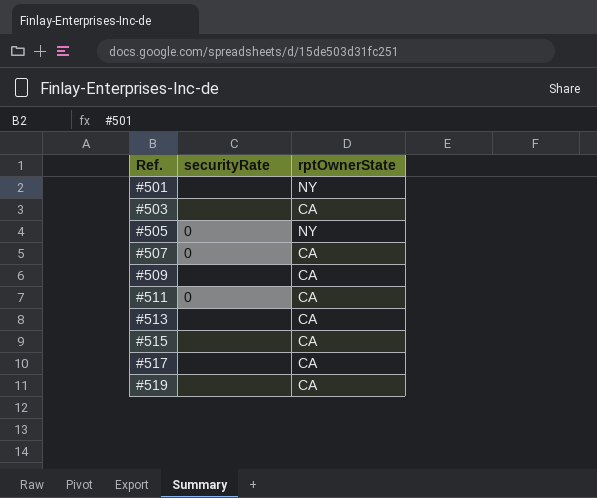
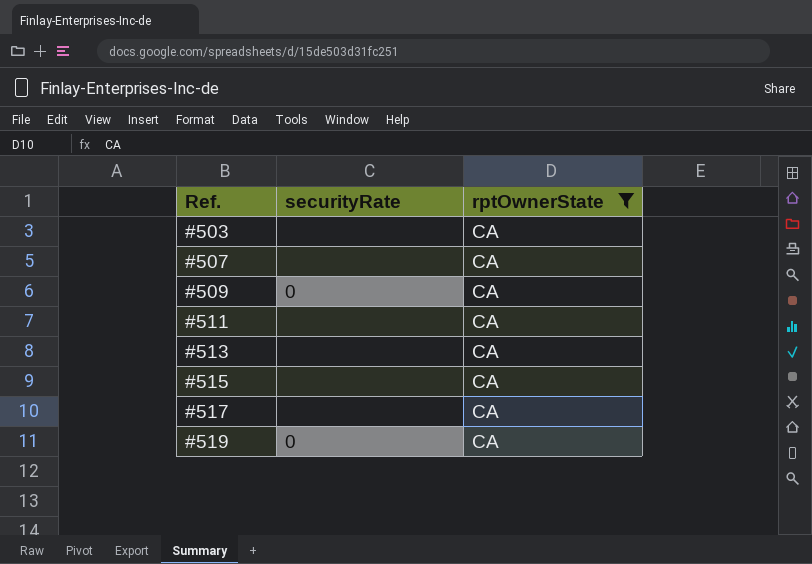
filter: none -> rptOwnerState = CA
#507 | securityRate: 0 -> none
#509 | securityRate: none -> 0
#511 | securityRate: 0 -> none
#519 | securityRate: none -> 0

